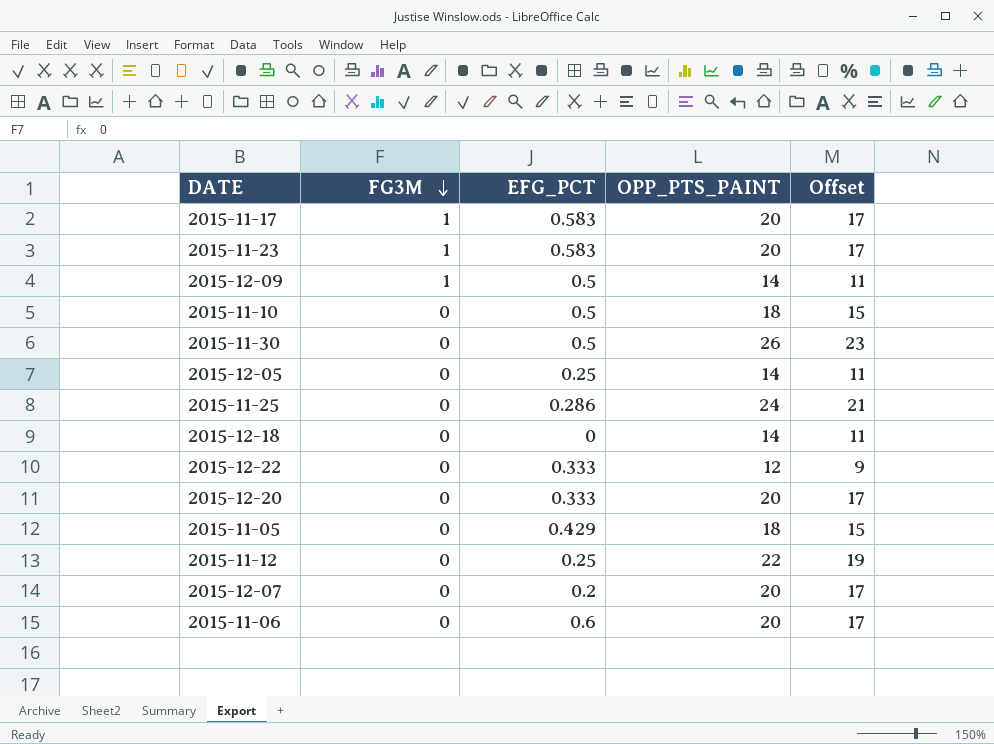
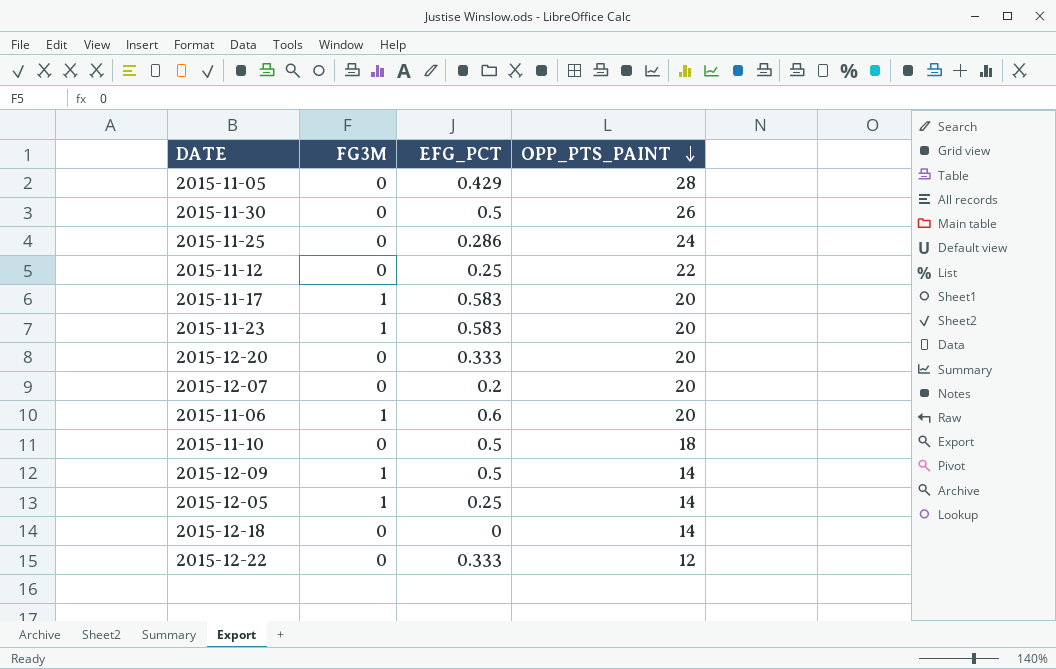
row order: FG3M descending -> OPP_PTS_PAINT descending
column Offset | formula: [OPP_PTS_PAINT] - 3 -> none
2015-11-05 | OPP_PTS_PAINT: 18 -> 28
2015-11-06 | FG3M: 0 -> 1
2015-12-05 | FG3M: 0 -> 1

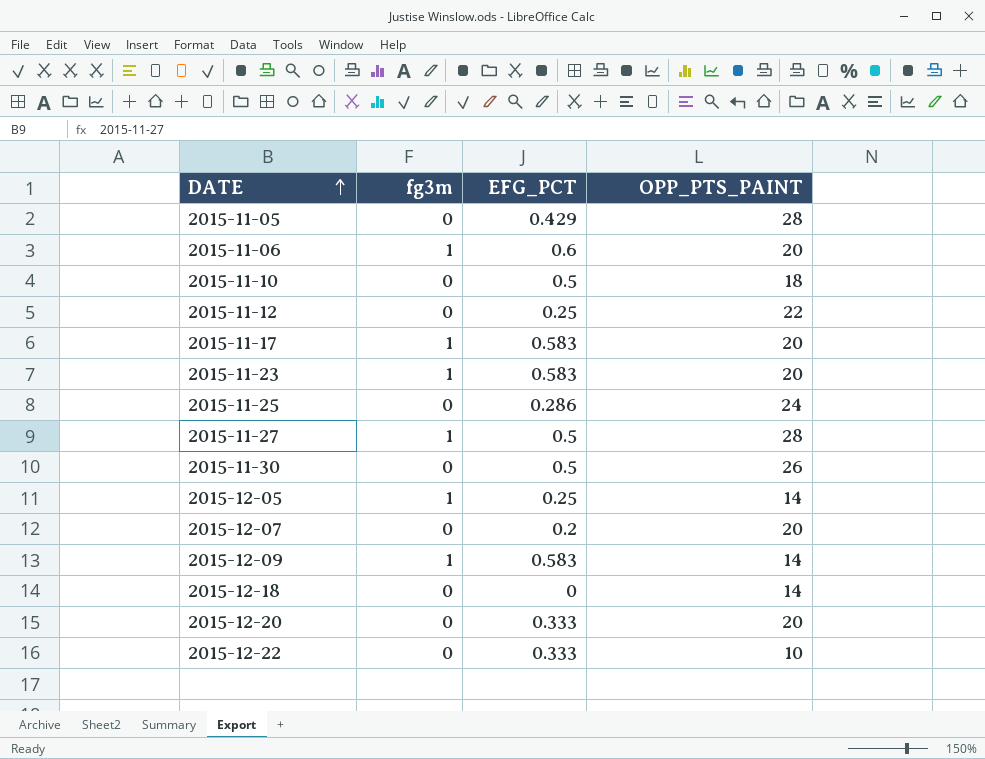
row order: OPP_PTS_PAINT descending -> DATE ascending
column name: FG3M -> fg3m
row 2015-11-27: none -> 1 | 0.5 | 28
2015-12-09 | EFG_PCT: 0.5 -> 0.583
2015-12-22 | OPP_PTS_PAINT: 12 -> 10

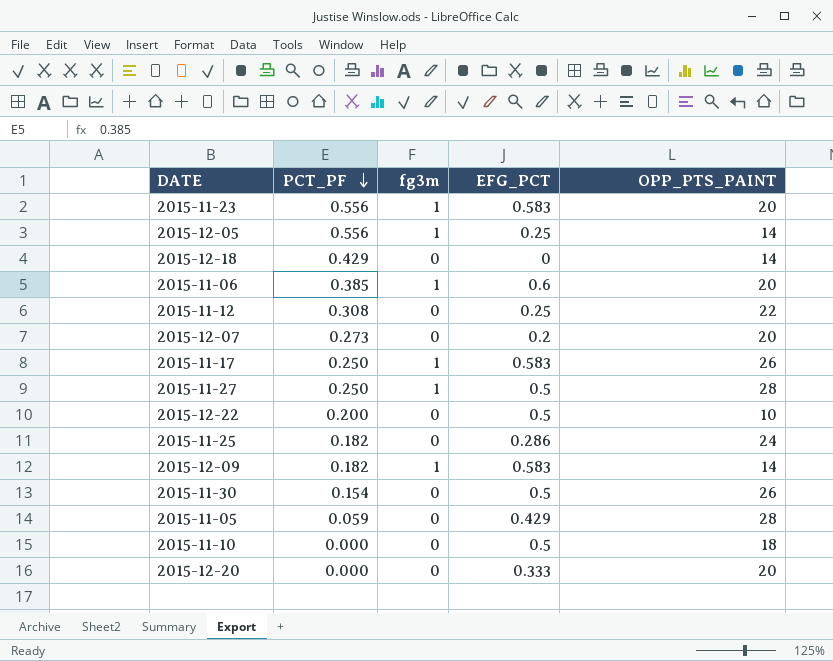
row order: DATE ascending -> PCT_PF descending
column PCT_PF | position: none -> 2
2015-11-17 | OPP_PTS_PAINT: 20 -> 26
2015-12-22 | EFG_PCT: 0.333 -> 0.5

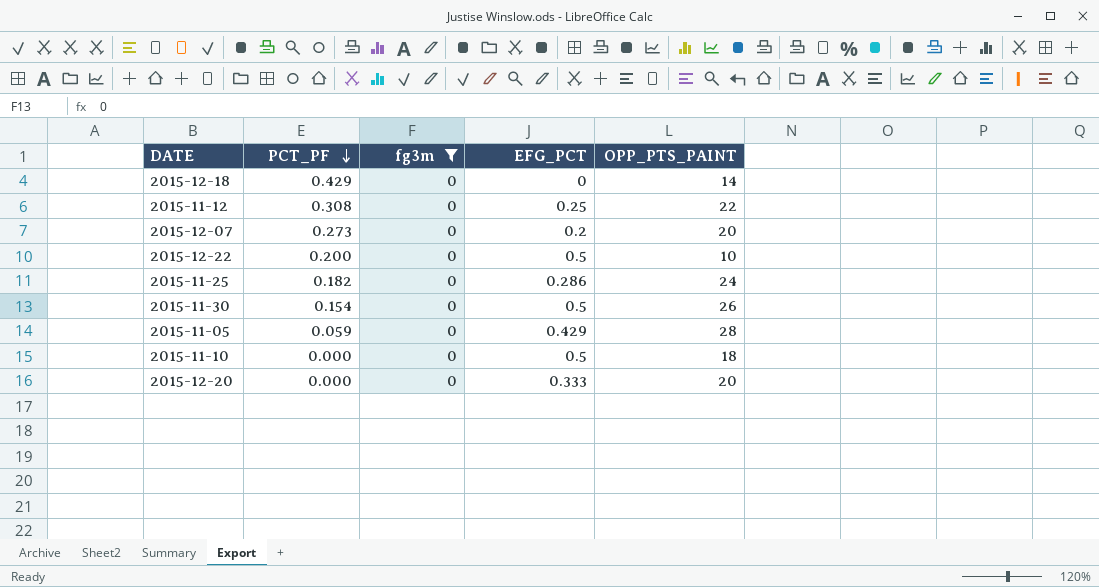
filter: none -> fg3m = 0

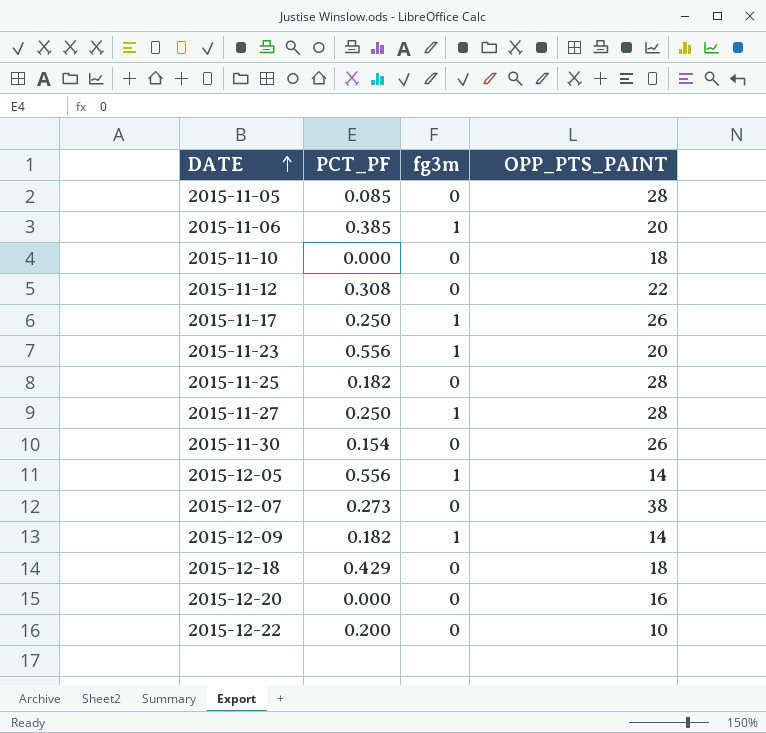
filter: fg3m = 0 -> none
row order: PCT_PF descending -> DATE ascending
column EFG_PCT | position: 4 -> none
2015-11-05 | PCT_PF: 0.059 -> 0.085
2015-11-25 | OPP_PTS_PAINT: 24 -> 28
2015-12-07 | OPP_PTS_PAINT: 20 -> 38
2015-12-18 | OPP_PTS_PAINT: 14 -> 18
2015-12-20 | OPP_PTS_PAINT: 20 -> 16

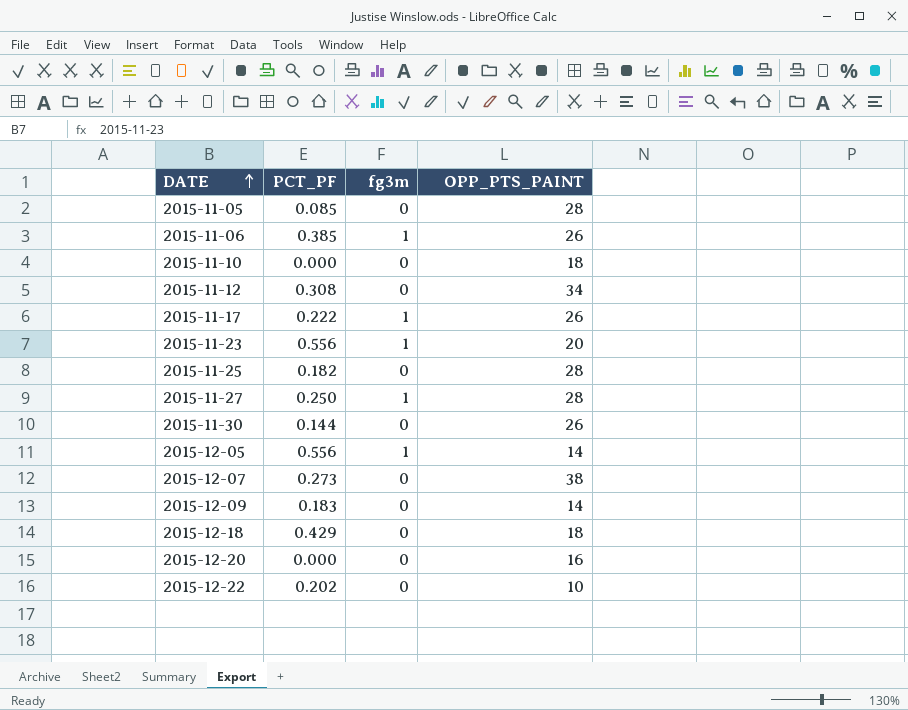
2015-11-06 | OPP_PTS_PAINT: 20 -> 26
2015-11-12 | OPP_PTS_PAINT: 22 -> 34
2015-11-17 | PCT_PF: 0.250 -> 0.222
2015-11-30 | PCT_PF: 0.154 -> 0.144
2015-12-09 | PCT_PF: 0.182 -> 0.183
2015-12-09 | fg3m: 1 -> 0
2015-12-22 | PCT_PF: 0.200 -> 0.202

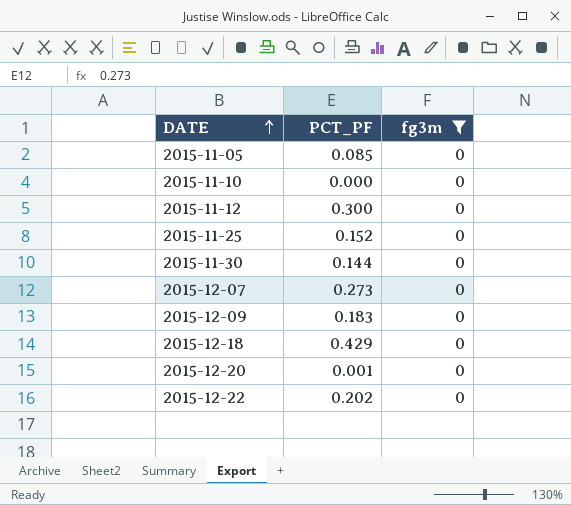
filter: none -> fg3m = 0
column OPP_PTS_PAINT | position: 4 -> none
2015-11-12 | PCT_PF: 0.308 -> 0.300
2015-11-25 | PCT_PF: 0.182 -> 0.152
2015-12-20 | PCT_PF: 0.000 -> 0.001

